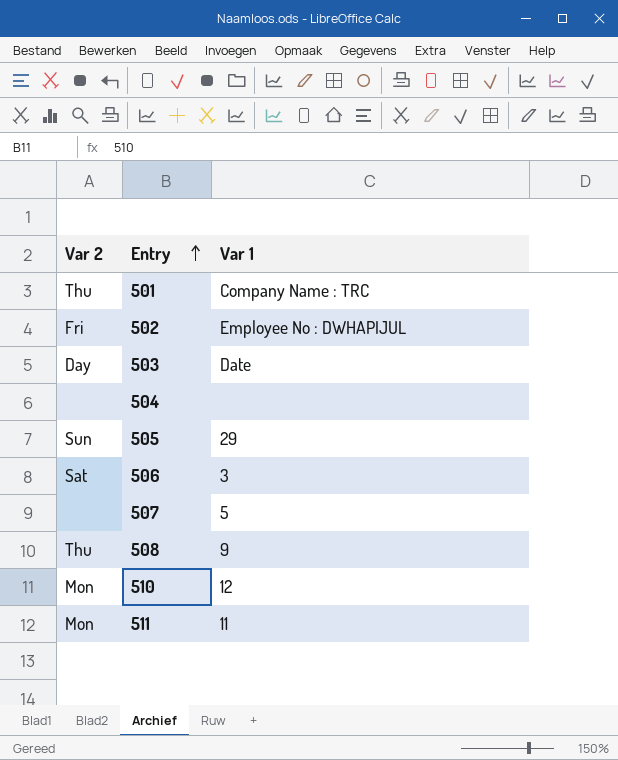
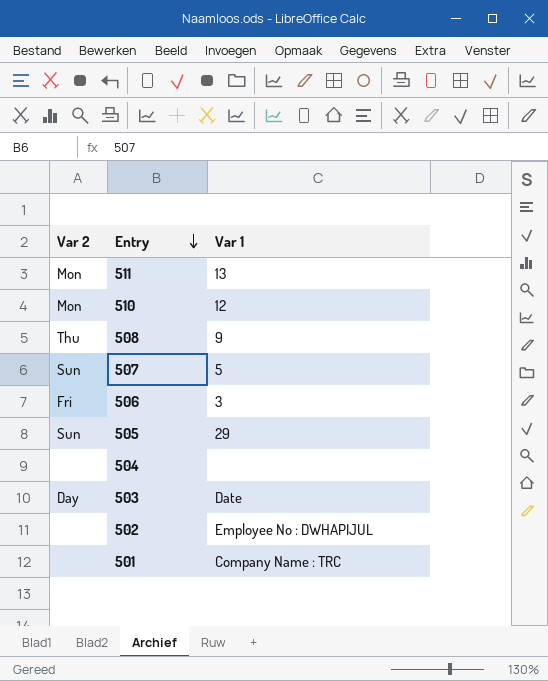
row order: Entry ascending -> Entry descending
511 | Var 1: 11 -> 13
507 | Var 2: none -> Sun
506 | Var 2: Sat -> Fri
502 | Var 2: Fri -> none
501 | Var 2: Thu -> none

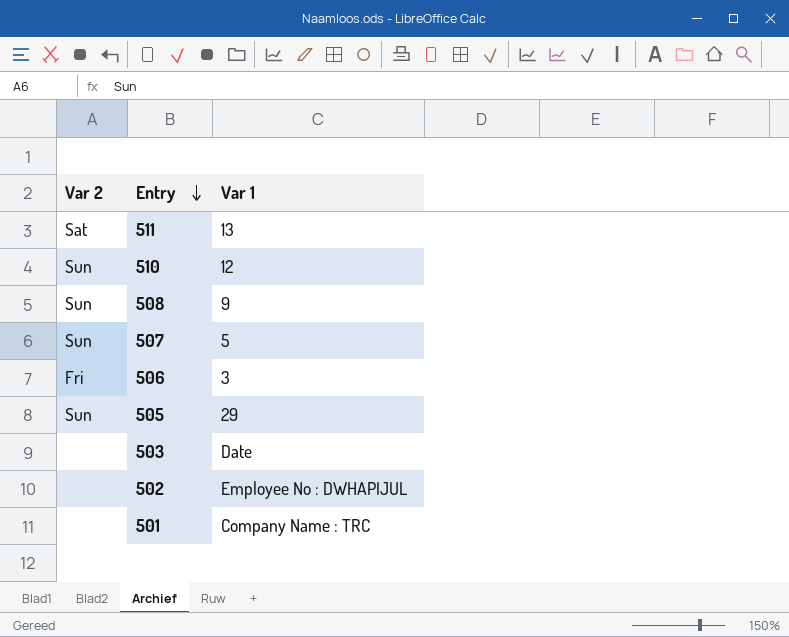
row 504: none | none -> none
511 | Var 2: Mon -> Sat
510 | Var 2: Mon -> Sun
508 | Var 2: Thu -> Sun
503 | Var 2: Day -> none

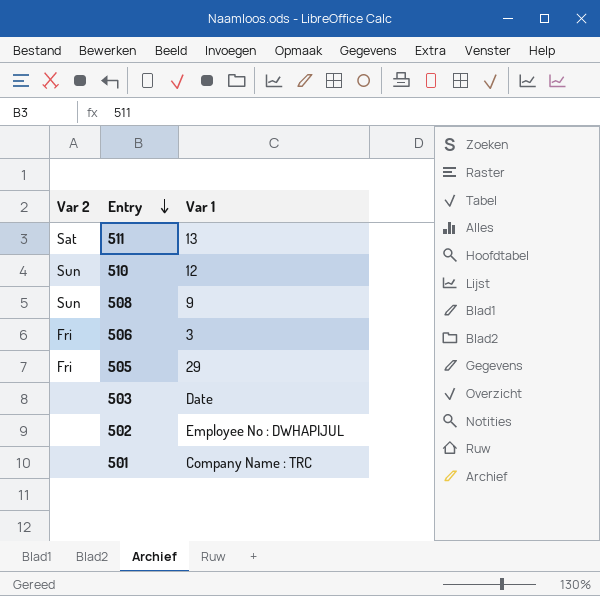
row 507: Sun | 5 -> none
505 | Var 2: Sun -> Fri

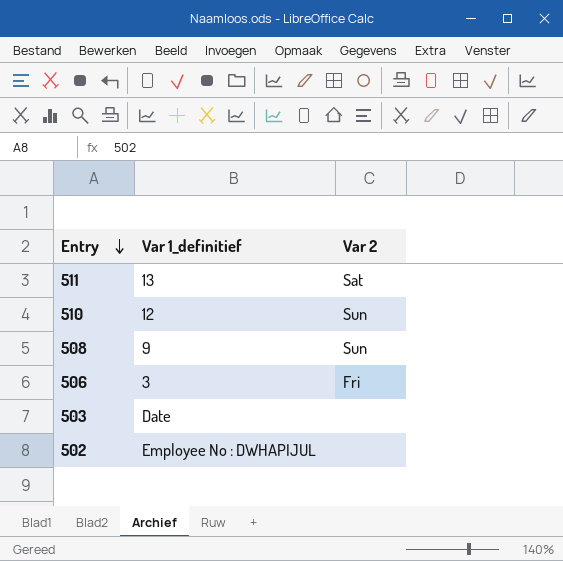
column name: Var 1 -> Var 1_definitief
column Var 2 | position: 1 -> 3
row 505: Fri | 29 -> none
row 501: none | Company Name : TRC -> none

